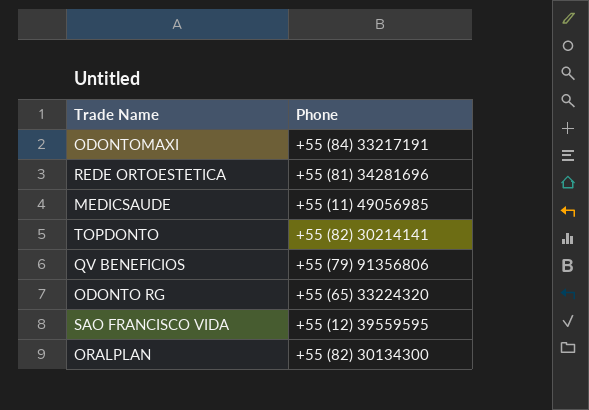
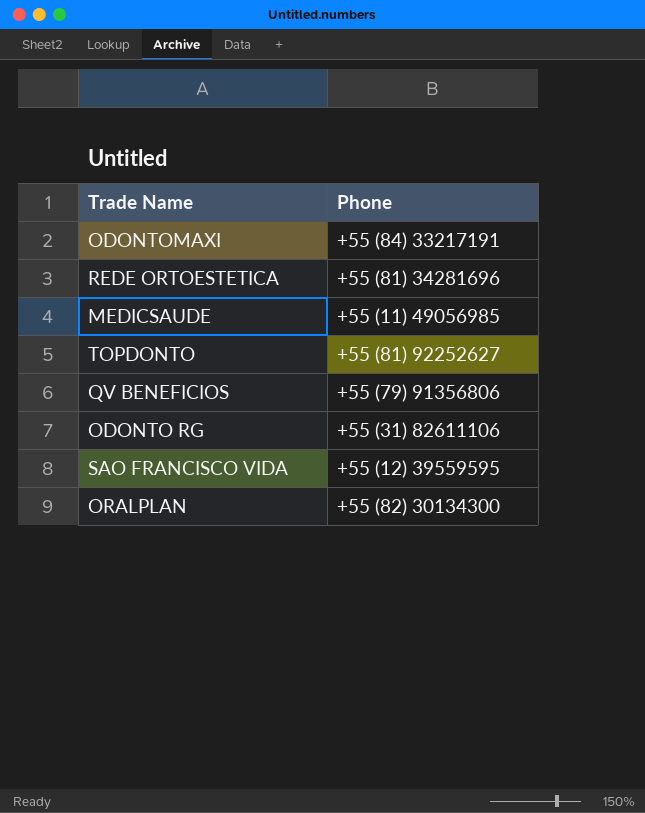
TOPDONTO | Phone: +55 (82) 30214141 -> +55 (81) 92252627
ODONTO RG | Phone: +55 (65) 33224320 -> +55 (31) 82611106

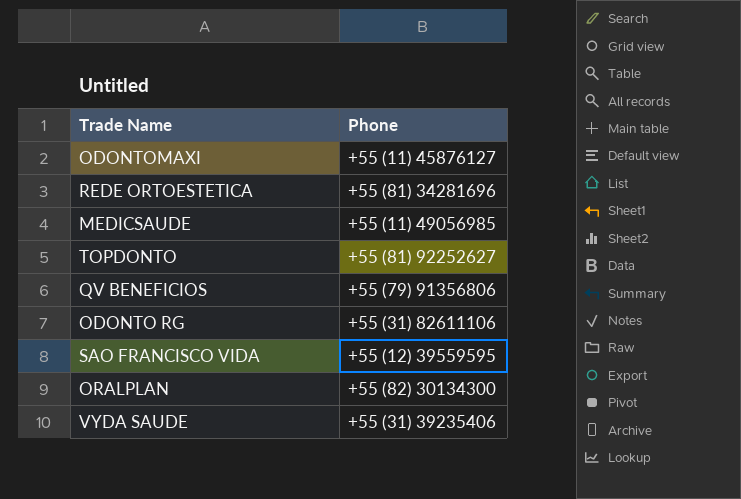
ODONTOMAXI | Phone: +55 (84) 33217191 -> +55 (11) 45876127
row VYDA SAUDE: none -> +55 (31) 39235406

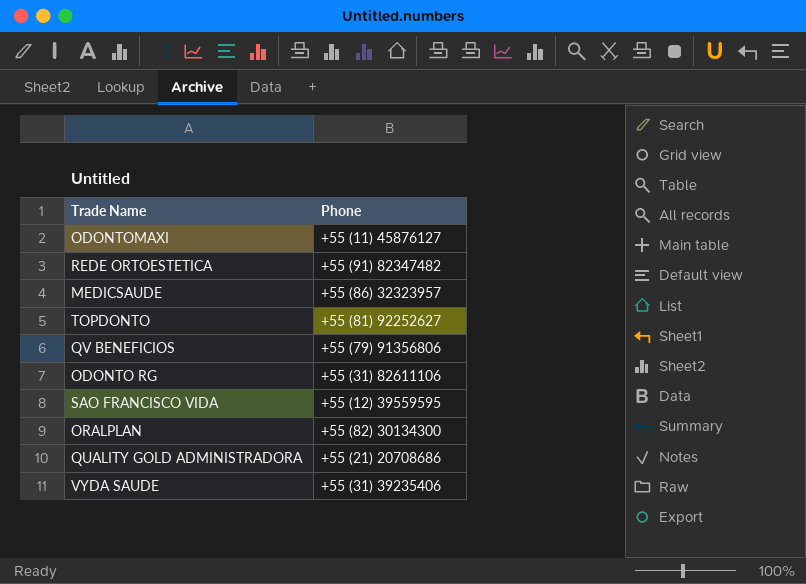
REDE ORTOESTETICA | Phone: +55 (81) 34281696 -> +55 (91) 82347482
MEDICSAUDE | Phone: +55 (11) 49056985 -> +55 (86) 32323957
row QUALITY GOLD ADMINISTRADORA: none -> +55 (21) 20708686

